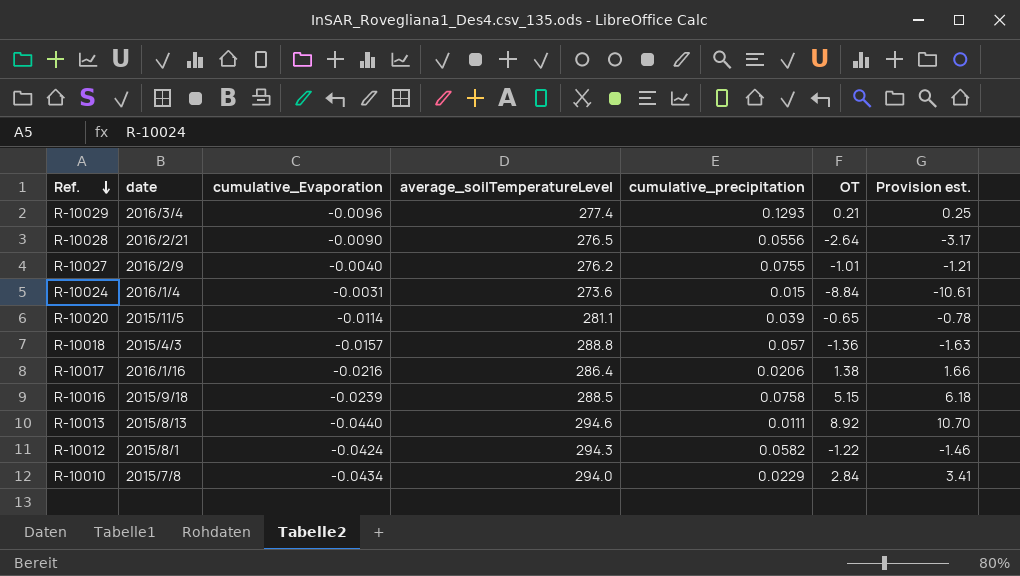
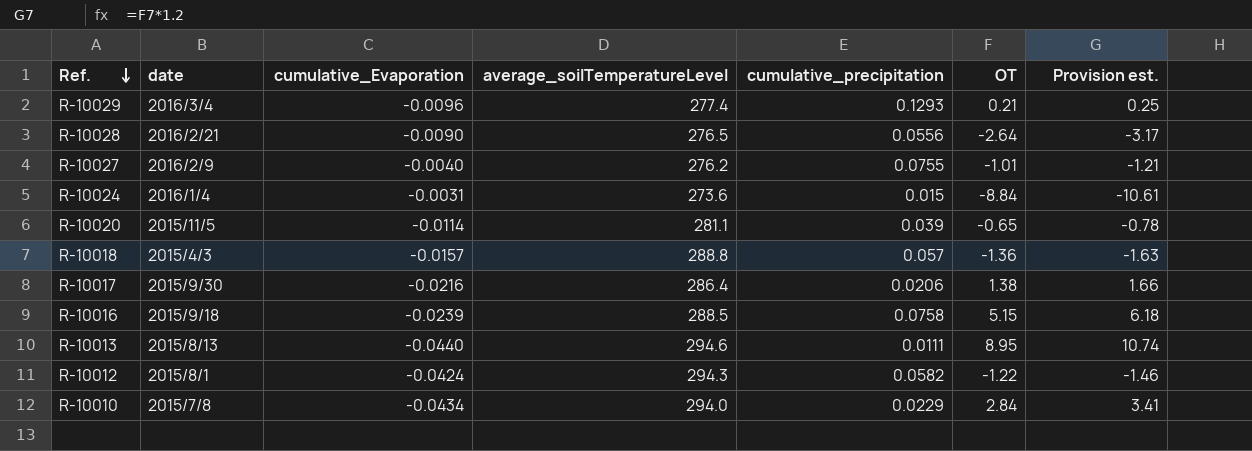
R-10017 | date: 2016/1/16 -> 2015/9/30
R-10013 | OT: 8.92 -> 8.95
R-10013 | Provision est.: 10.70 -> 10.74

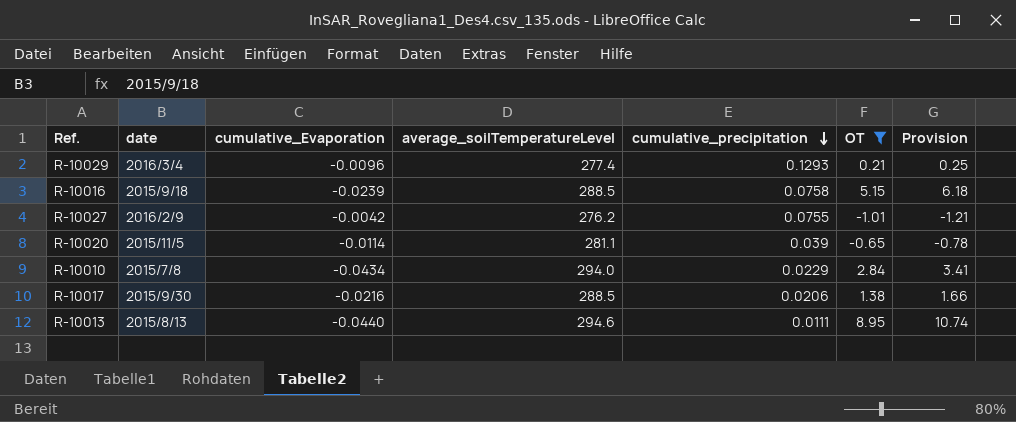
filter: none -> OT >= -1.01
row order: Ref. descending -> cumulative_precipitation descending
column name: Provision est. -> Provision
R-10027 | cumulative_Evaporation: -0.0040 -> -0.0042
R-10017 | average_soilTemperatureLevel: 286.4 -> 288.5

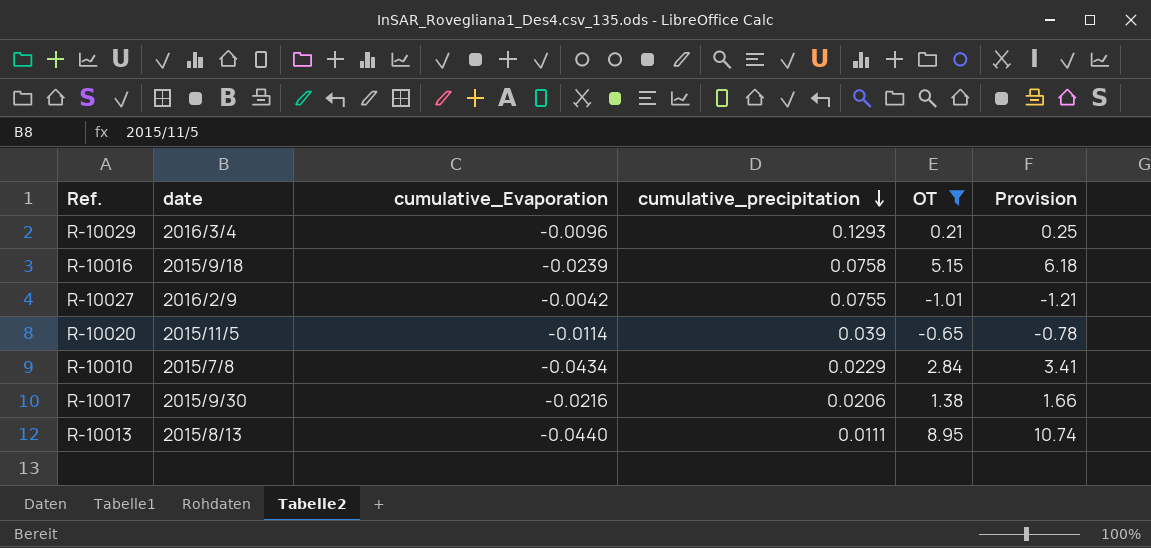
column average_soilTemperatureLevel | position: 4 -> none

